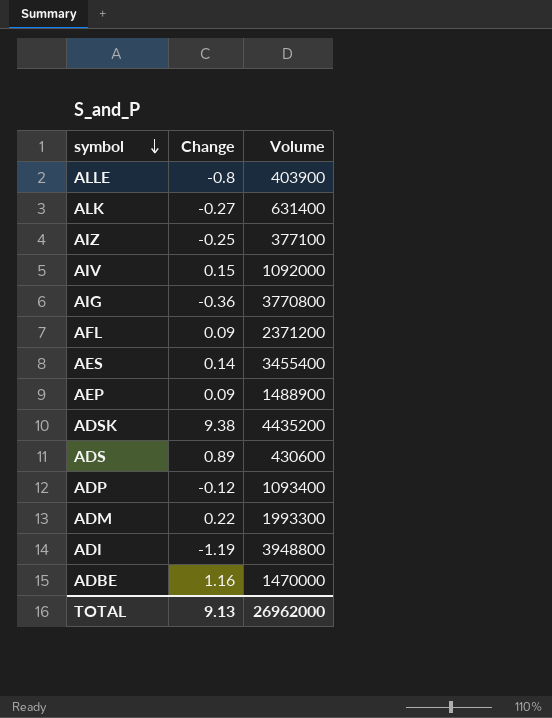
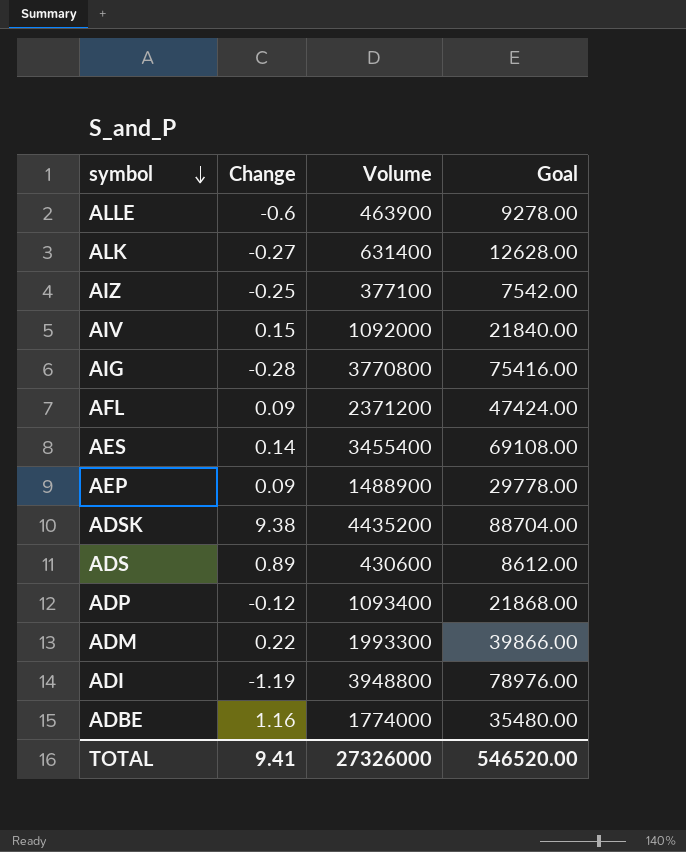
column Goal | formula: none -> [Volume] * 0.02
ALLE | Change: -0.8 -> -0.6
ALLE | Volume: 403900 -> 463900
AIG | Change: -0.36 -> -0.28
ADBE | Volume: 1470000 -> 1774000
TOTAL | Change: 9.13 -> 9.41
TOTAL | Volume: 26962000 -> 27326000

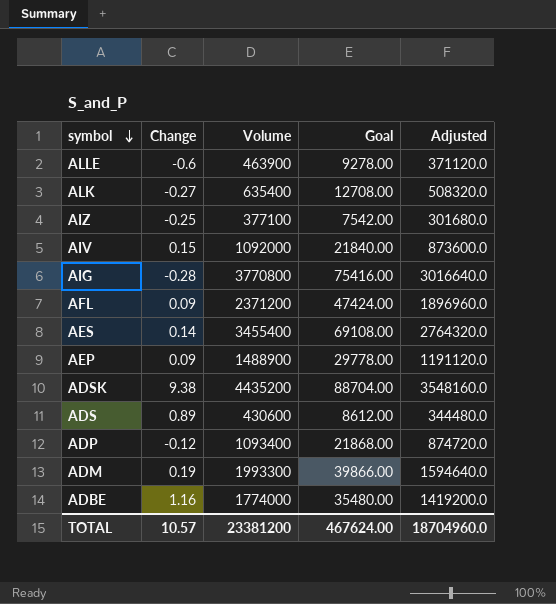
column Adjusted | formula: none -> [Volume] * 0.8
row ADI: -1.19 | 3948800 | 78976.00 -> none
ALK | Volume: 631400 -> 635400
ALK | Goal: 12628.00 -> 12708.00
ADM | Change: 0.22 -> 0.19
TOTAL | Change: 9.41 -> 10.57
TOTAL | Volume: 27326000 -> 23381200
TOTAL | Goal: 546520.00 -> 467624.00

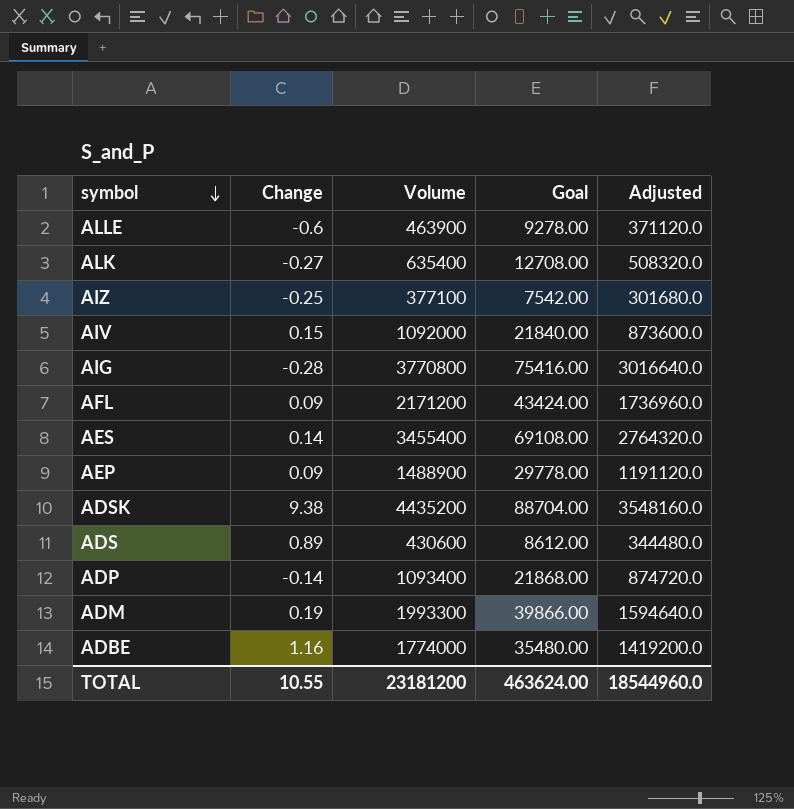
AFL | Volume: 2371200 -> 2171200
AFL | Goal: 47424.00 -> 43424.00
AFL | Adjusted: 1896960.0 -> 1736960.0
ADP | Change: -0.12 -> -0.14
TOTAL | Change: 10.57 -> 10.55
TOTAL | Volume: 23381200 -> 23181200
TOTAL | Goal: 467624.00 -> 463624.00
TOTAL | Adjusted: 18704960.0 -> 18544960.0

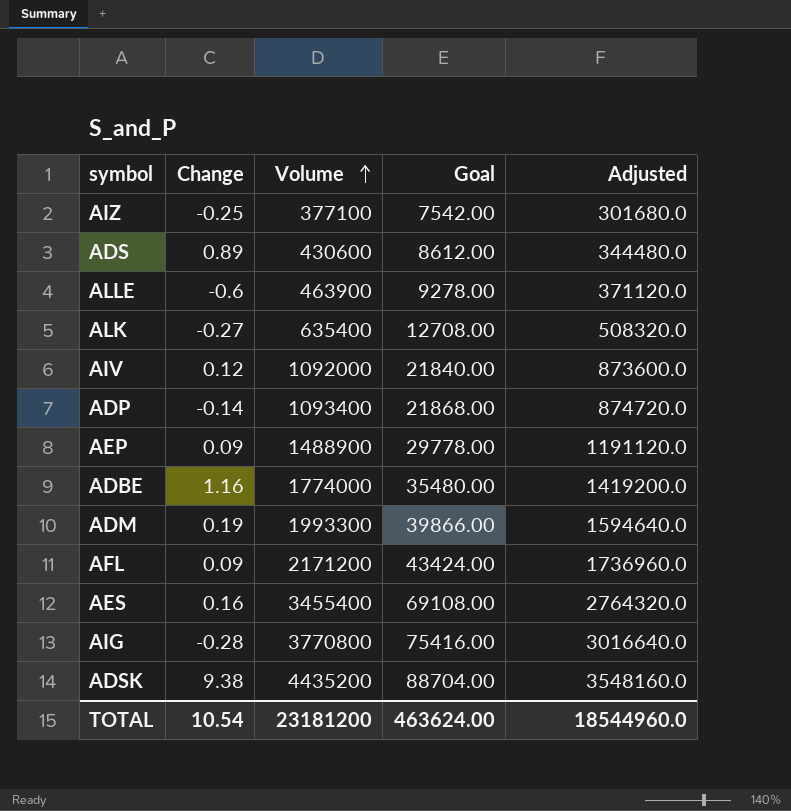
row order: symbol descending -> Volume ascending
AIV | Change: 0.15 -> 0.12
AES | Change: 0.14 -> 0.16
TOTAL | Change: 10.55 -> 10.54

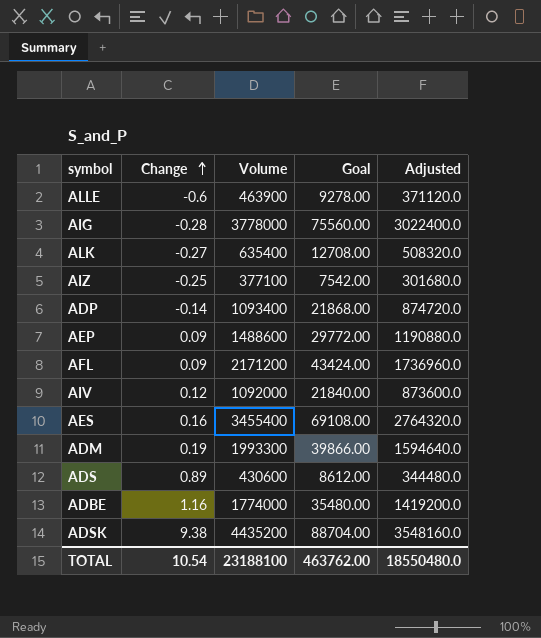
row order: Volume ascending -> Change ascending
AIG | Volume: 3770800 -> 3778000
AIG | Goal: 75416.00 -> 75560.00
AIG | Adjusted: 3016640.0 -> 3022400.0
AEP | Volume: 1488900 -> 1488600
AEP | Goal: 29778.00 -> 29772.00
AEP | Adjusted: 1191120.0 -> 1190880.0
TOTAL | Volume: 23181200 -> 23188100
TOTAL | Goal: 463624.00 -> 463762.00
TOTAL | Adjusted: 18544960.0 -> 18550480.0

